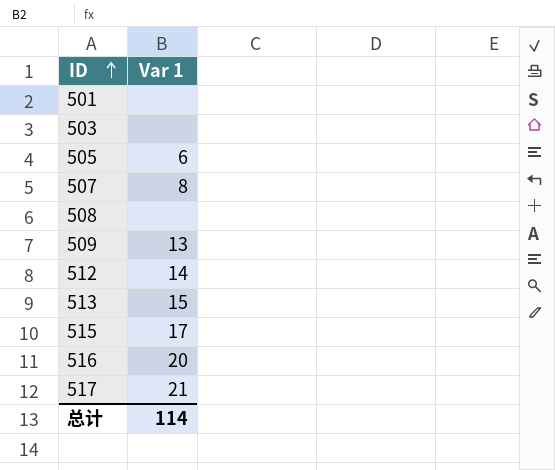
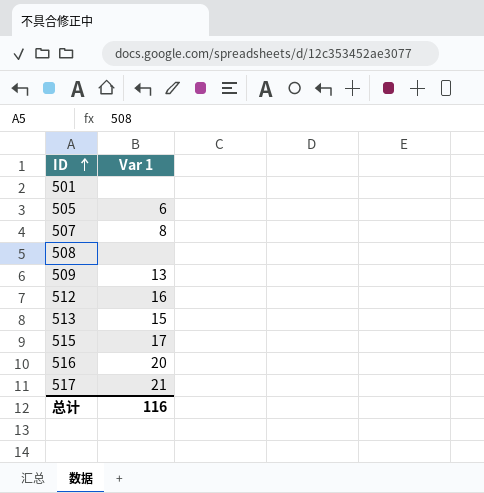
row 503: none -> none
512 | Var 1: 14 -> 16
总计 | Var 1: 114 -> 116

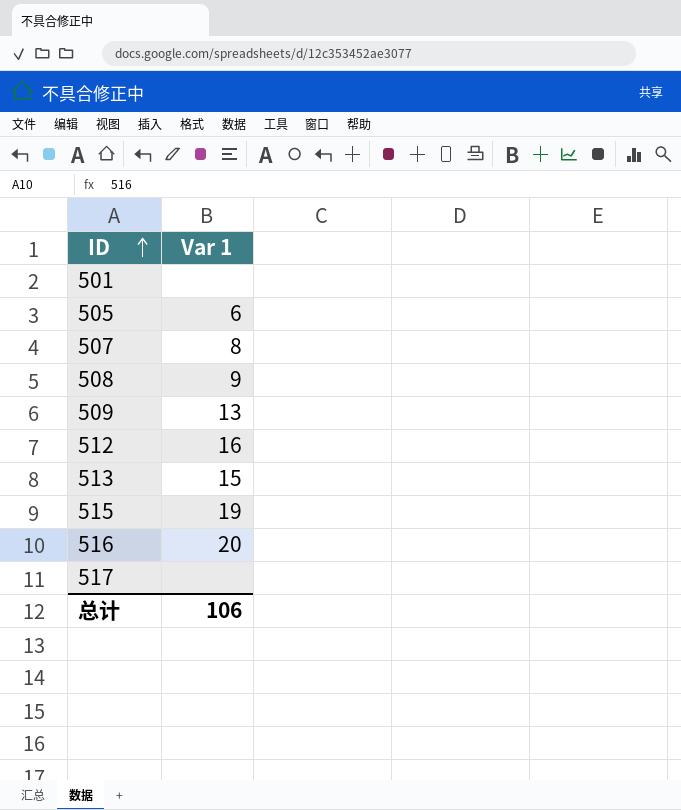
508 | Var 1: none -> 9
515 | Var 1: 17 -> 19
517 | Var 1: 21 -> none
总计 | Var 1: 116 -> 106

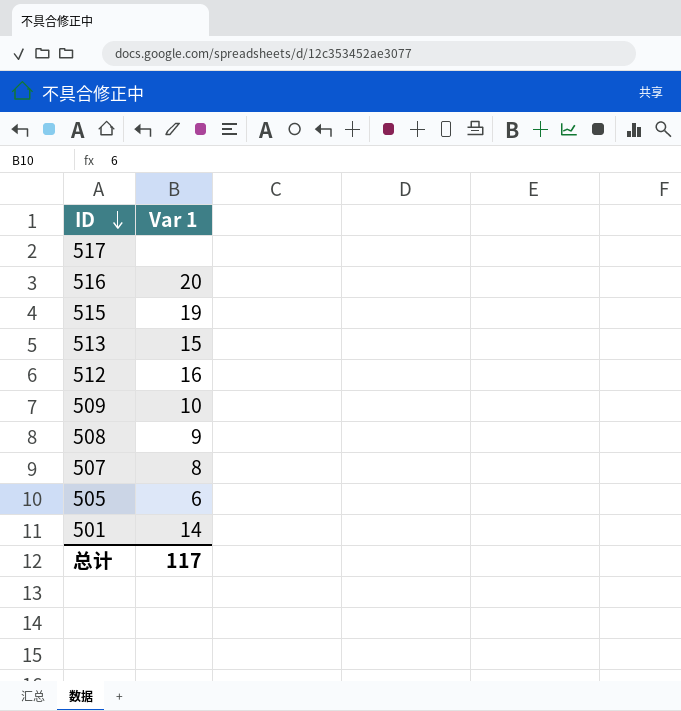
row order: ID ascending -> ID descending
509 | Var 1: 13 -> 10
501 | Var 1: none -> 14
总计 | Var 1: 106 -> 117

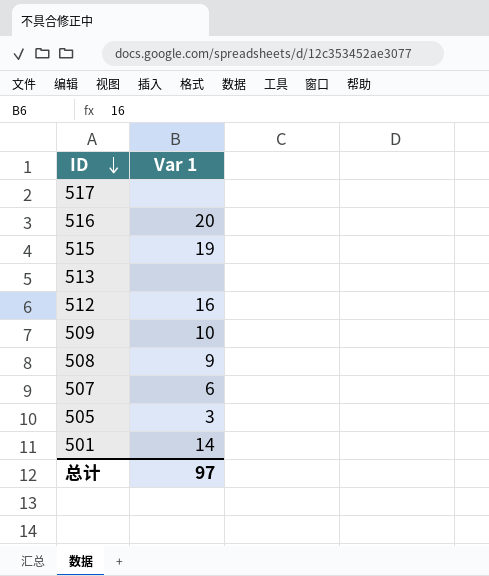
513 | Var 1: 15 -> none
507 | Var 1: 8 -> 6
505 | Var 1: 6 -> 3
总计 | Var 1: 117 -> 97

